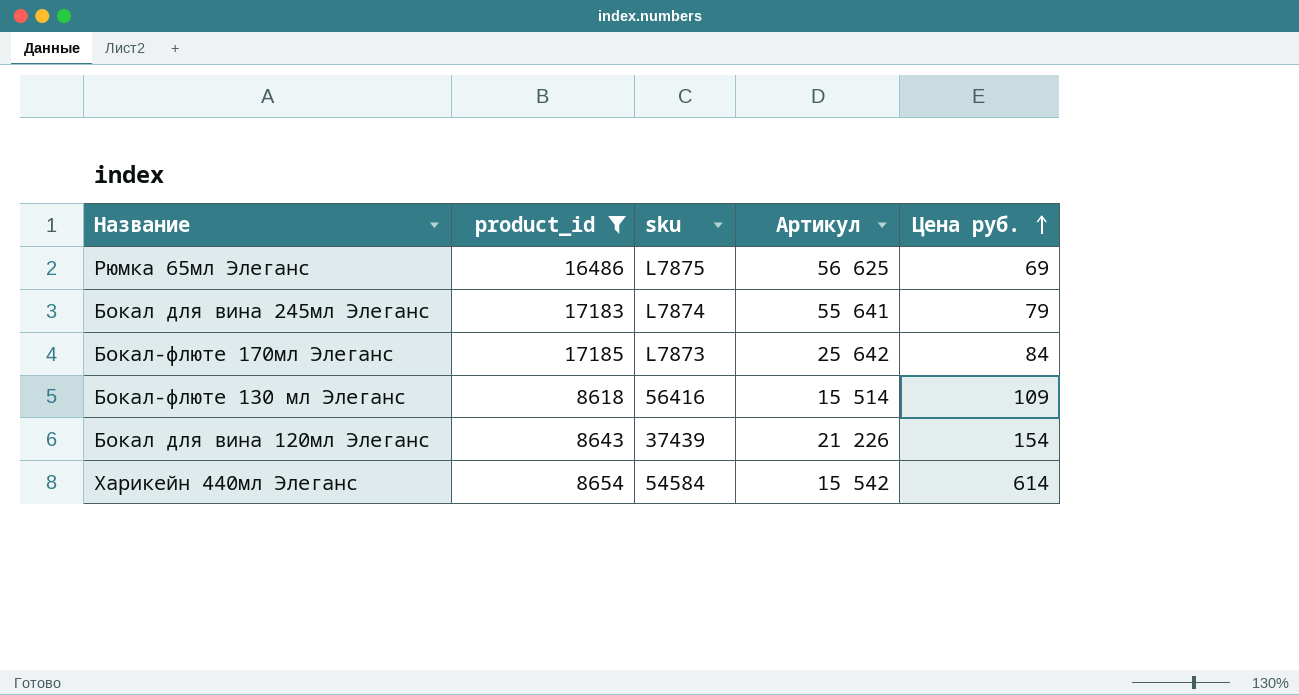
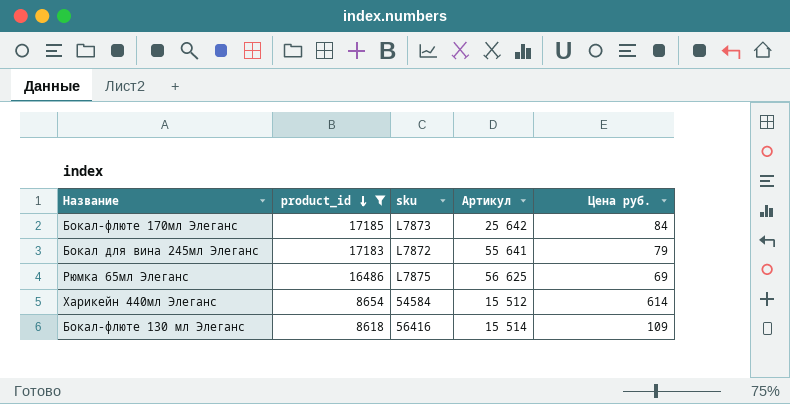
row order: Цена руб. ascending -> product_id descending
row Бокал для вина 120мл Элеганс: 8643 | 37439 | 21 226 | 154 -> none
Бокал для вина 245мл Элеганс | sku: L7874 -> L7872
Харикейн 440мл Элеганс | Артикул: 15 542 -> 15 512

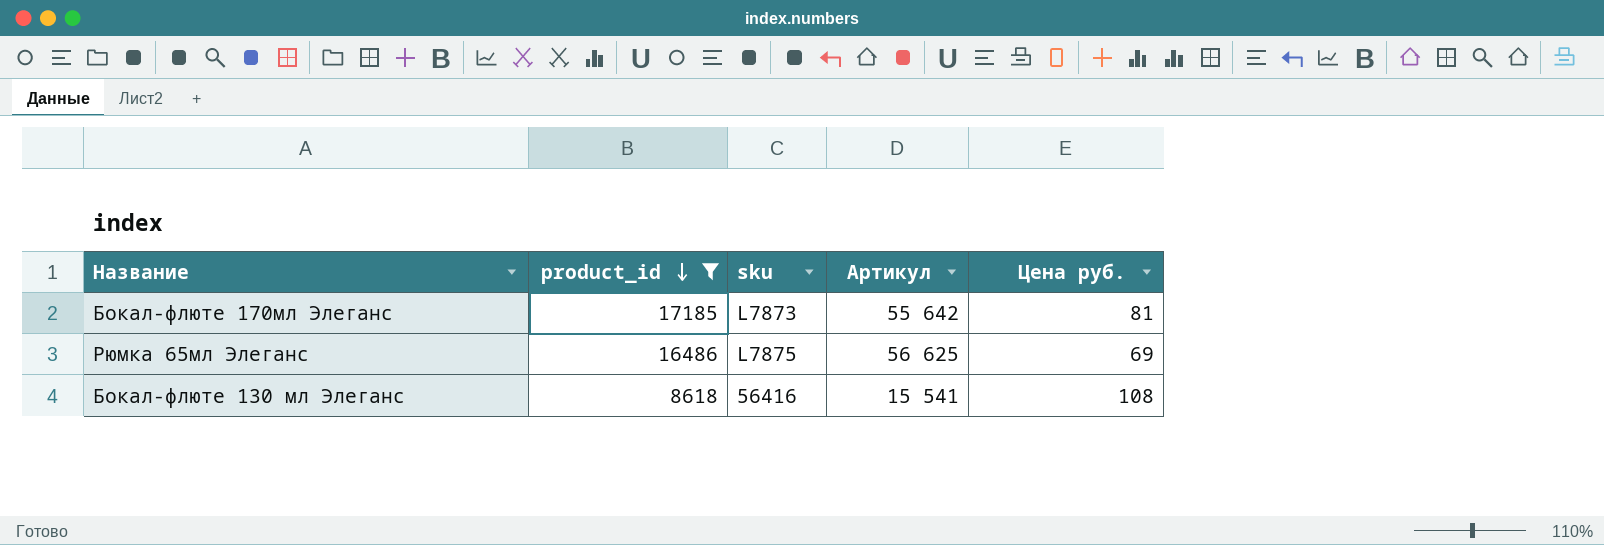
row Бокал для вина 245мл Элеганс: 17183 | L7872 | 55 641 | 79 -> none
row Харикейн 440мл Элеганс: 8654 | 54584 | 15 512 | 614 -> none
Бокал-флюте 170мл Элеганс | Артикул: 25 642 -> 55 642
Бокал-флюте 170мл Элеганс | Цена руб.: 84 -> 81
Бокал-флюте 130 мл Элеганс | Артикул: 15 514 -> 15 541
Бокал-флюте 130 мл Элеганс | Цена руб.: 109 -> 108

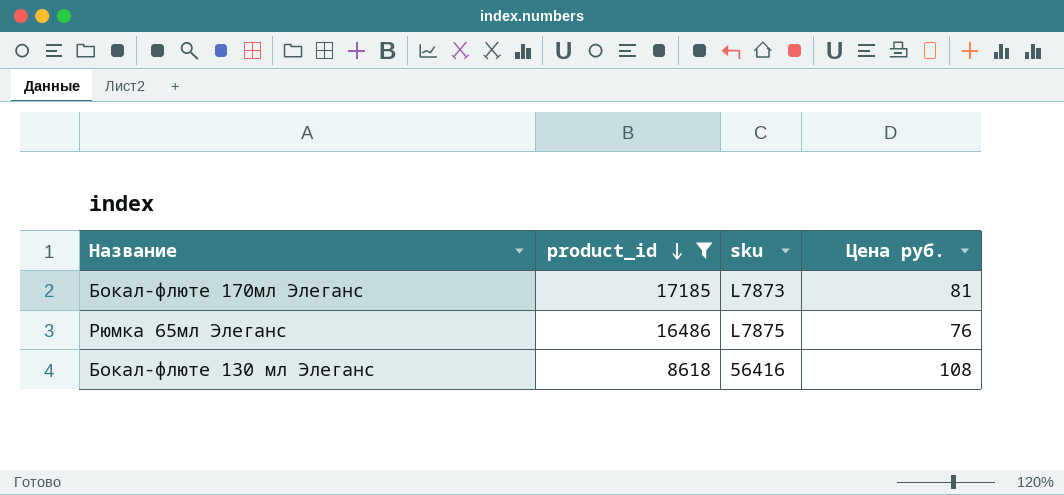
column Артикул | position: 4 -> none
Рюмка 65мл Элеганс | Цена руб.: 69 -> 76

